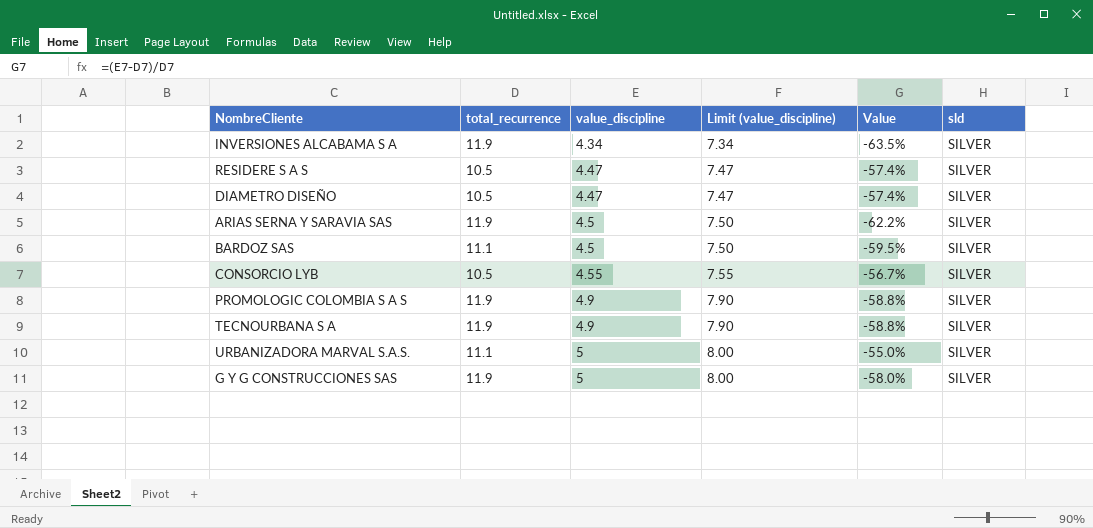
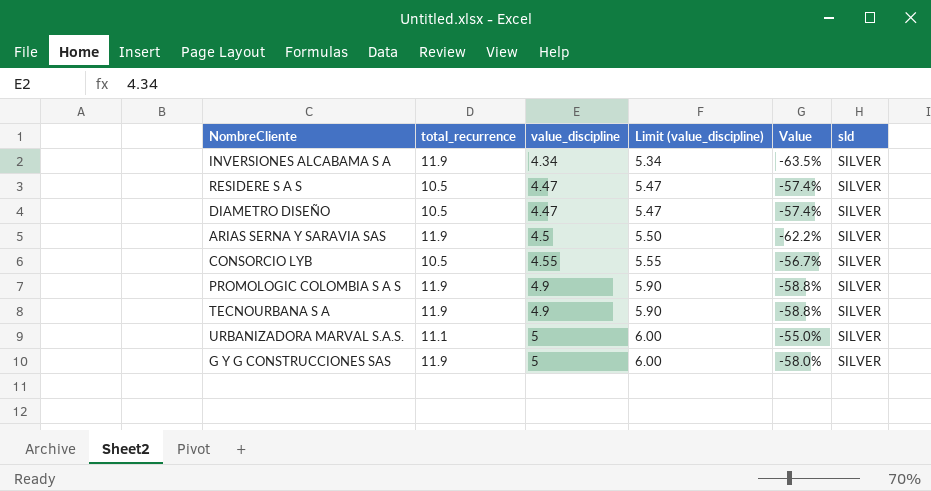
column Limit (value_discipline) | formula: [value_discipline] + 3 -> [value_discipline] + 1
row BARDOZ SAS: 11.1 | 4.5 | 7.50 | -59.5% | SILVER -> none

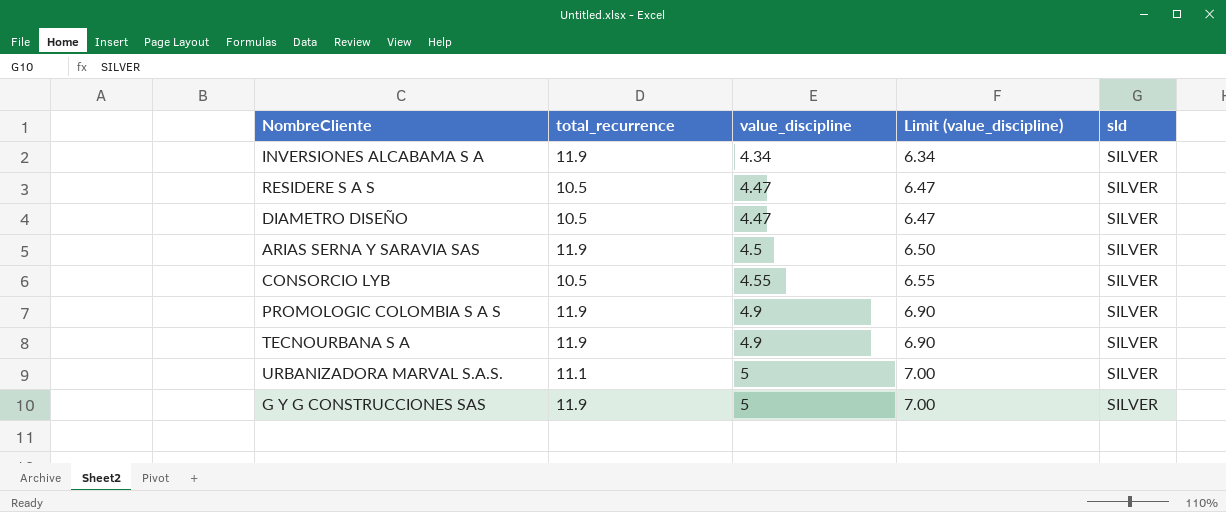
column Value | formula: ([value_discipline] - [total_recurrence]) / [total_recurrence] -> none
column Limit (value_discipline) | formula: [value_discipline] + 1 -> [value_discipline] + 2

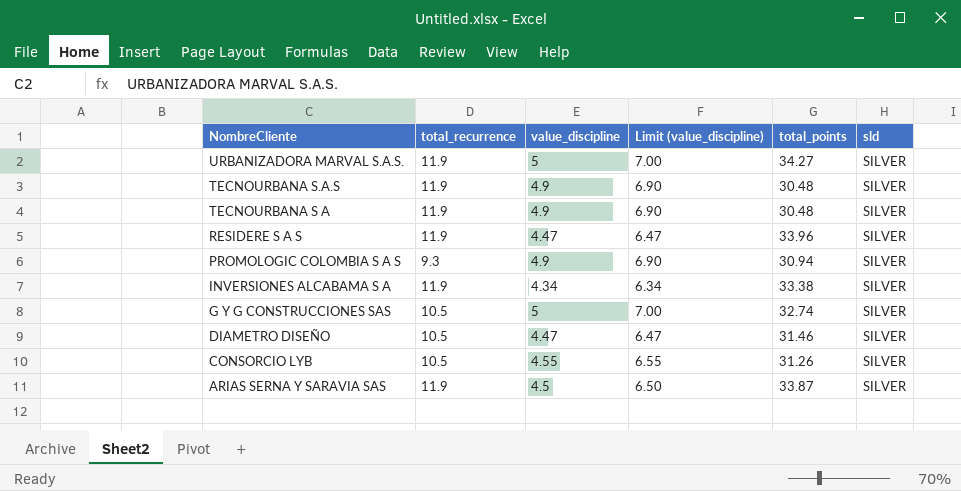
row order: value_discipline ascending -> NombreCliente descending
column total_points | position: none -> 5
URBANIZADORA MARVAL S.A.S. | total_recurrence: 11.1 -> 11.9
row TECNOURBANA S.A.S: none -> 11.9 | 4.9 | 6.90 | 30.48 | SILVER
RESIDERE S A S | total_recurrence: 10.5 -> 11.9
PROMOLOGIC COLOMBIA S A S | total_recurrence: 11.9 -> 9.3
G Y G CONSTRUCCIONES SAS | total_recurrence: 11.9 -> 10.5

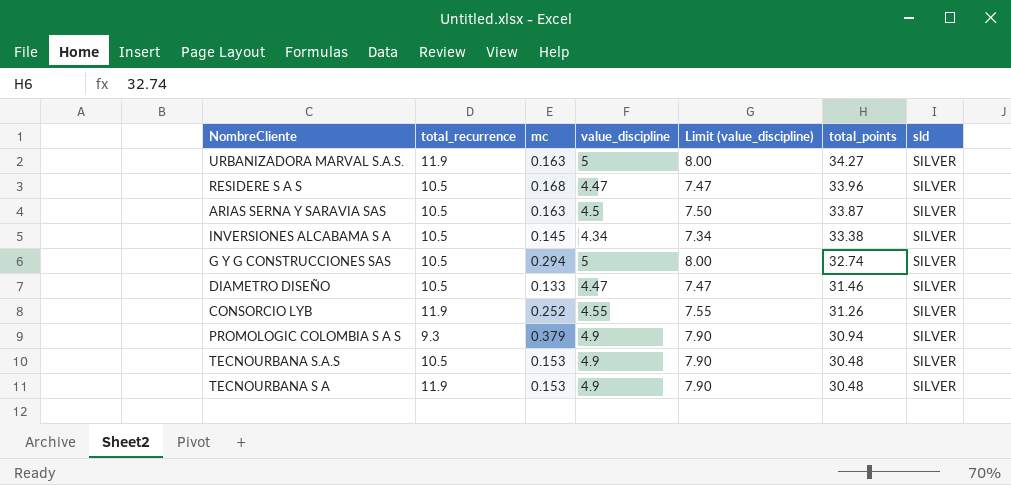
row order: NombreCliente descending -> total_points descending
column mc | position: none -> 3
column Limit (value_discipline) | formula: [value_discipline] + 2 -> [value_discipline] + 3
RESIDERE S A S | total_recurrence: 11.9 -> 10.5
ARIAS SERNA Y SARAVIA SAS | total_recurrence: 11.9 -> 10.5
INVERSIONES ALCABAMA S A | total_recurrence: 11.9 -> 10.5
CONSORCIO LYB | total_recurrence: 10.5 -> 11.9
TECNOURBANA S.A.S | total_recurrence: 11.9 -> 10.5

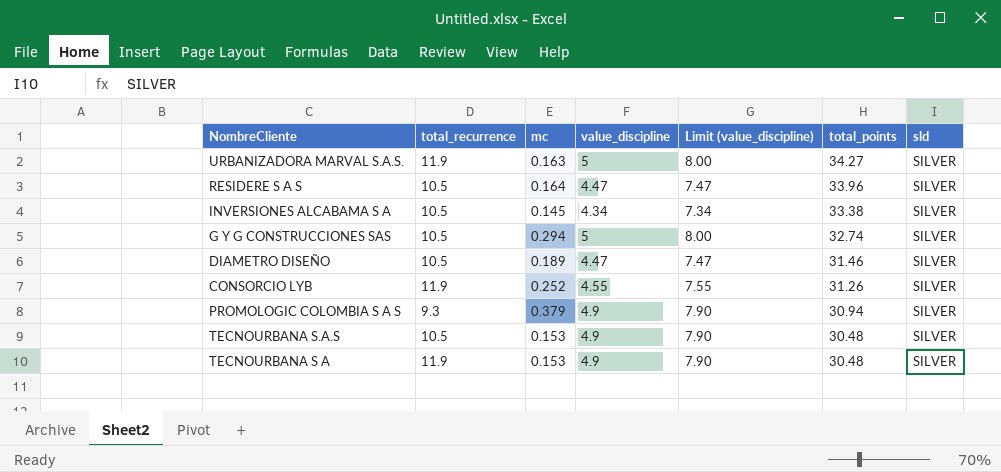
row ARIAS SERNA Y SARAVIA SAS: 10.5 | 0.163 | 4.5 | 7.50 | 33.87 | SILVER -> none
RESIDERE S A S | mc: 0.168 -> 0.164
DIAMETRO DISEÑO | mc: 0.133 -> 0.189

